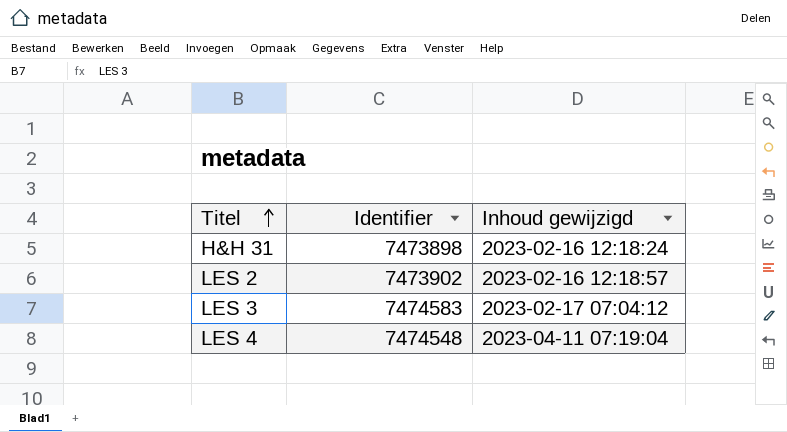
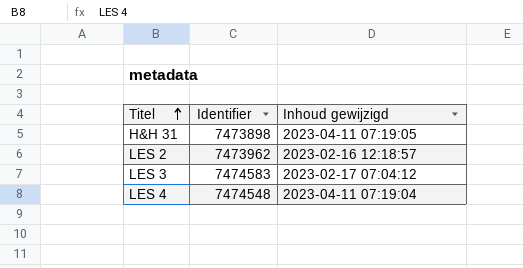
H&H 31 | Inhoud gewijzigd: 2023-02-16 12:18:24 -> 2023-04-11 07:19:05
LES 2 | Identifier: 7473902 -> 7473962

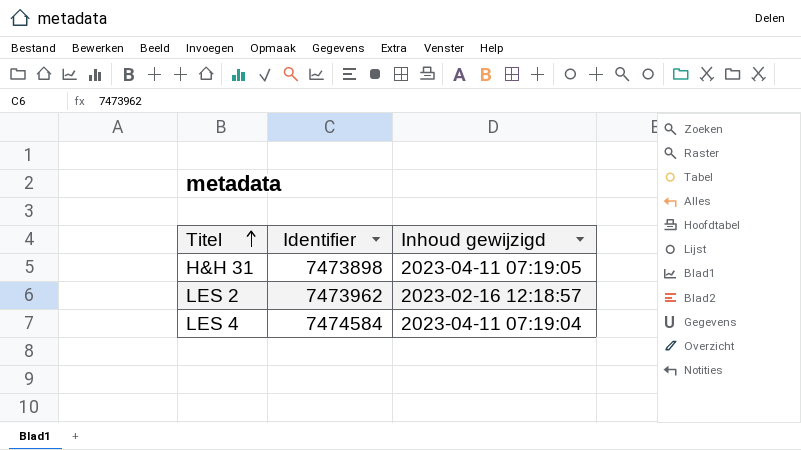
row LES 3: 7474583 | 2023-02-17 07:04:12 -> none
LES 4 | Identifier: 7474548 -> 7474584

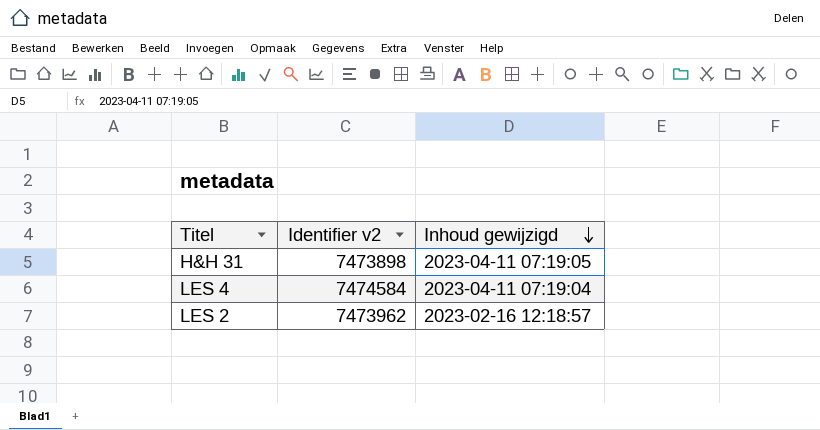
row order: Titel ascending -> Inhoud gewijzigd descending
column name: Identifier -> Identifier v2

